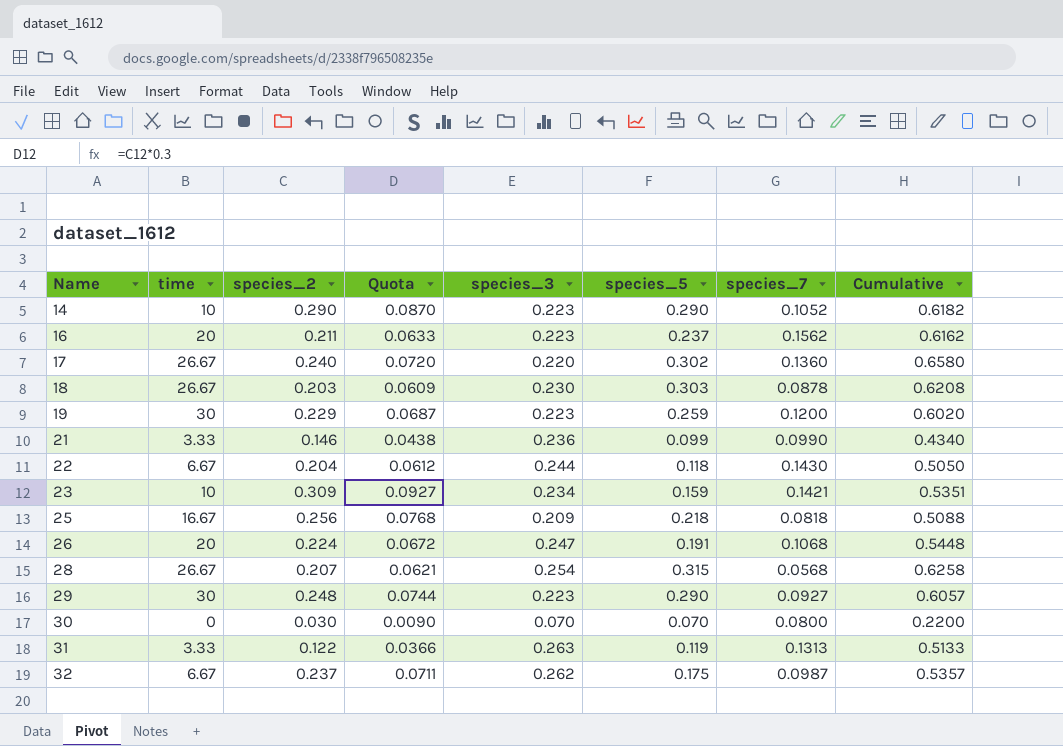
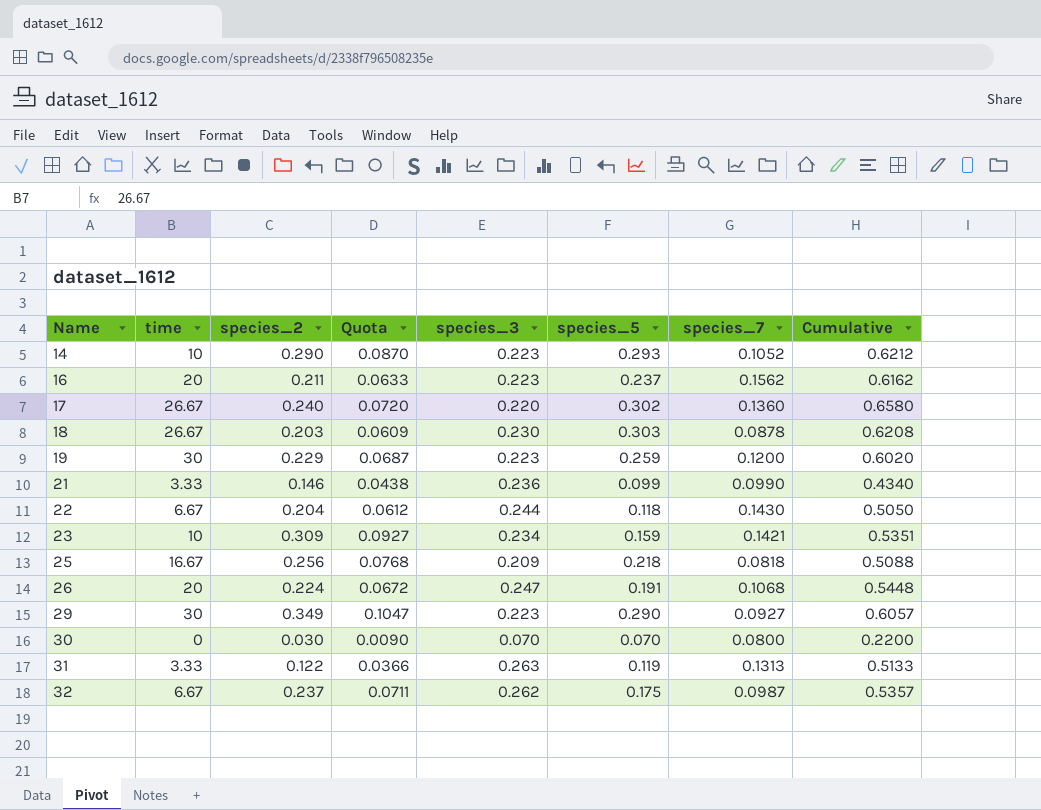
row 28: 26.67 | 0.207 | 0.0621 | 0.254 | 0.315 | 0.0568 | 0.6258 -> none
14 | species_5: 0.290 -> 0.293
14 | Cumulative: 0.6182 -> 0.6212
29 | species_2: 0.248 -> 0.349
29 | Quota: 0.0744 -> 0.1047

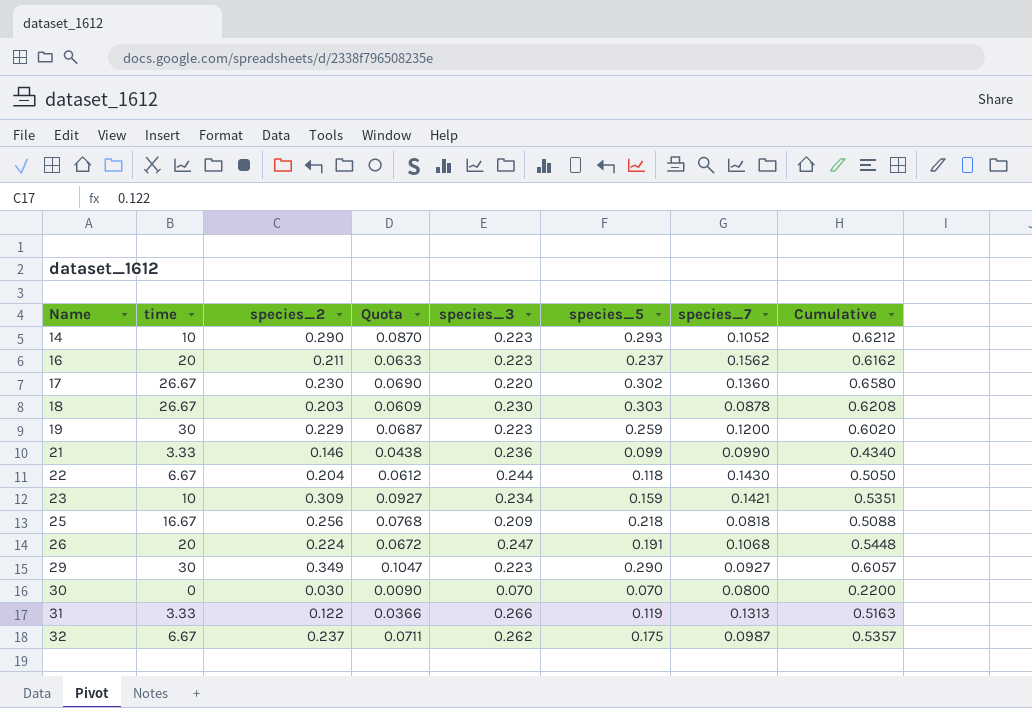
17 | species_2: 0.240 -> 0.230
17 | Quota: 0.0720 -> 0.0690
31 | species_3: 0.263 -> 0.266
31 | Cumulative: 0.5133 -> 0.5163

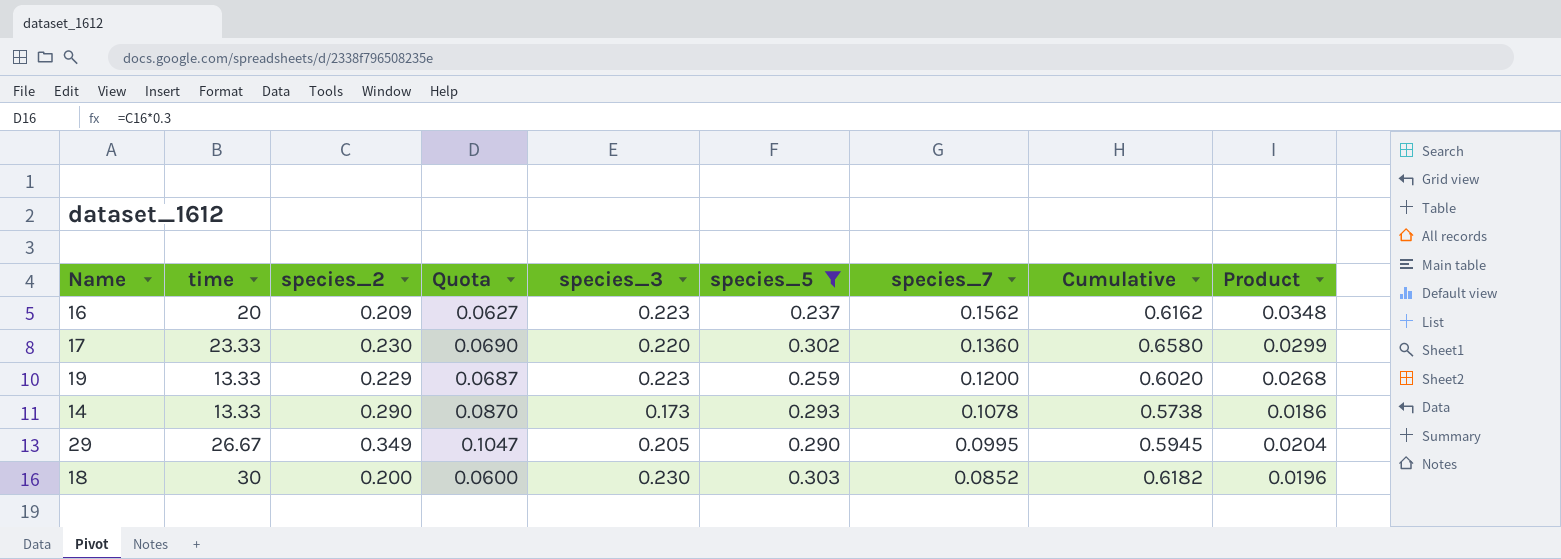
filter: none -> species_5 >= 0.237
row order: Name ascending -> species_7 descending
column Product | formula: none -> [species_3] * [species_7]
16 | species_2: 0.211 -> 0.209
16 | Quota: 0.0633 -> 0.0627
17 | time: 26.67 -> 23.33
19 | time: 30 -> 13.33
14 | time: 10 -> 13.33
14 | species_3: 0.223 -> 0.173
14 | species_7: 0.1052 -> 0.1078
14 | Cumulative: 0.6212 -> 0.5738
29 | time: 30 -> 26.67
29 | species_3: 0.223 -> 0.205
29 | species_7: 0.0927 -> 0.0995
29 | Cumulative: 0.6057 -> 0.5945
18 | time: 26.67 -> 30
18 | species_2: 0.203 -> 0.200
18 | Quota: 0.0609 -> 0.0600
18 | species_7: 0.0878 -> 0.0852
18 | Cumulative: 0.6208 -> 0.6182

